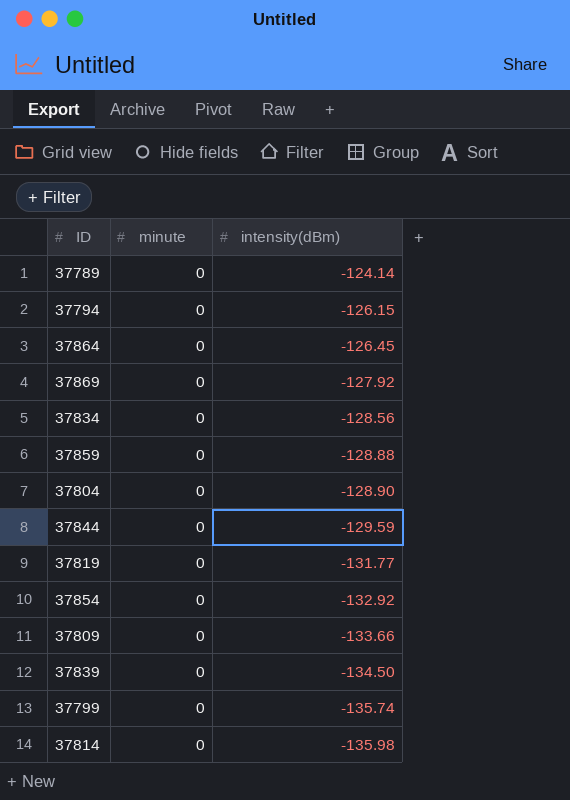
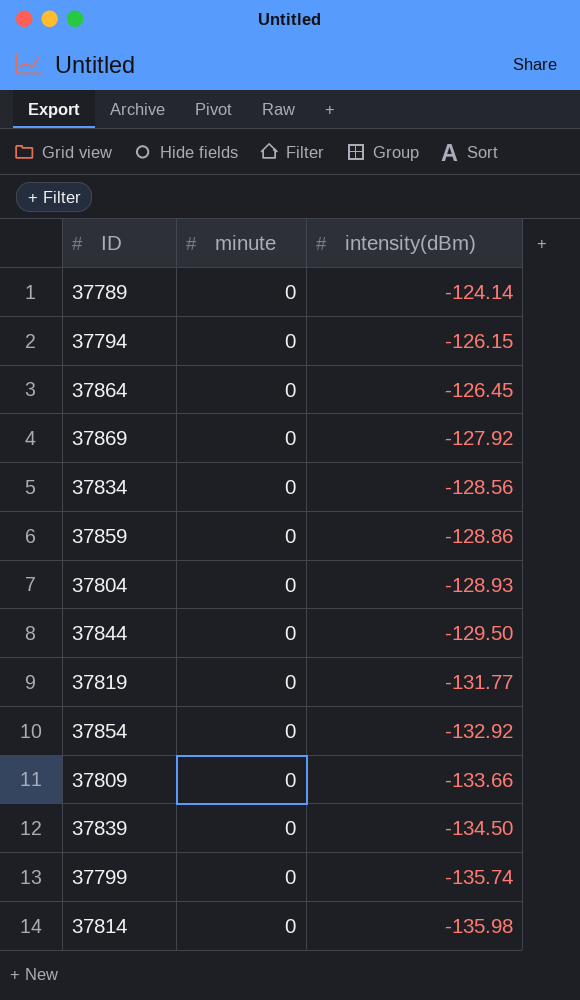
37859 | intensity(dBm): -128.88 -> -128.86
37804 | intensity(dBm): -128.90 -> -128.93
37844 | intensity(dBm): -129.59 -> -129.50

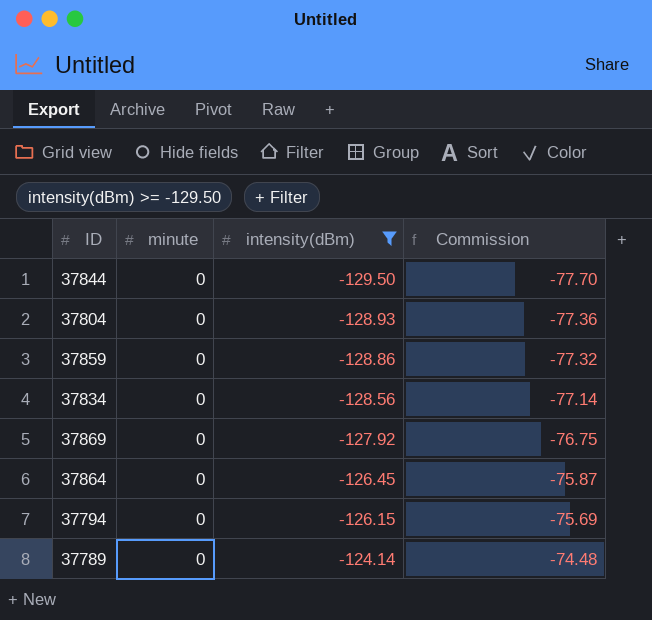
filter: none -> intensity(dBm) >= -129.50
row order: intensity(dBm) descending -> intensity(dBm) ascending
column Commission | formula: none -> [intensity(dBm)] * 0.6

